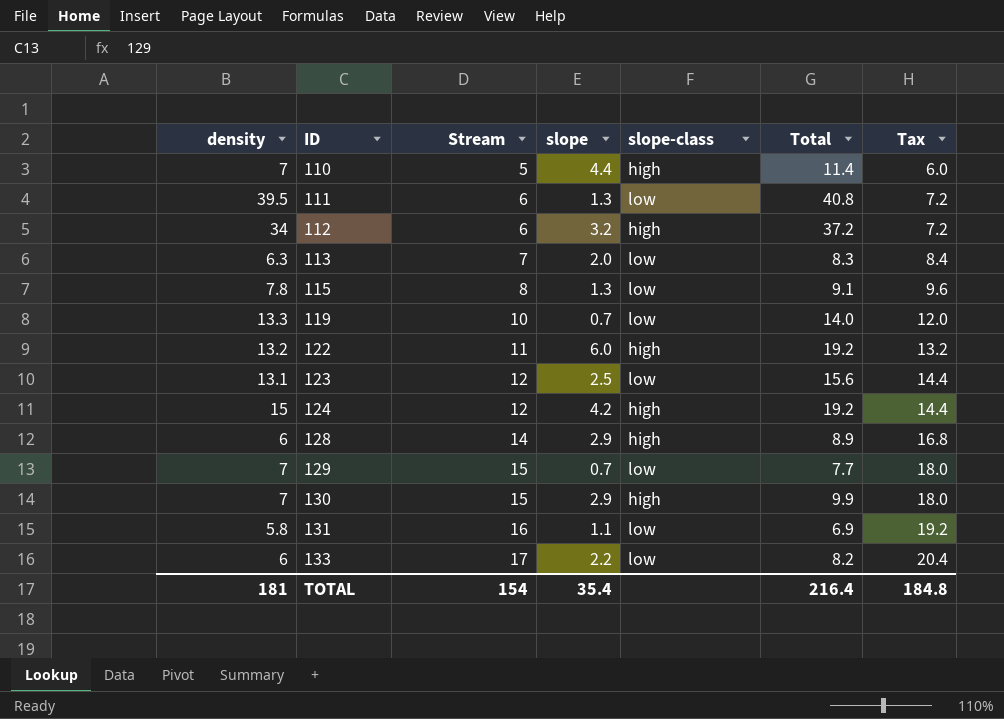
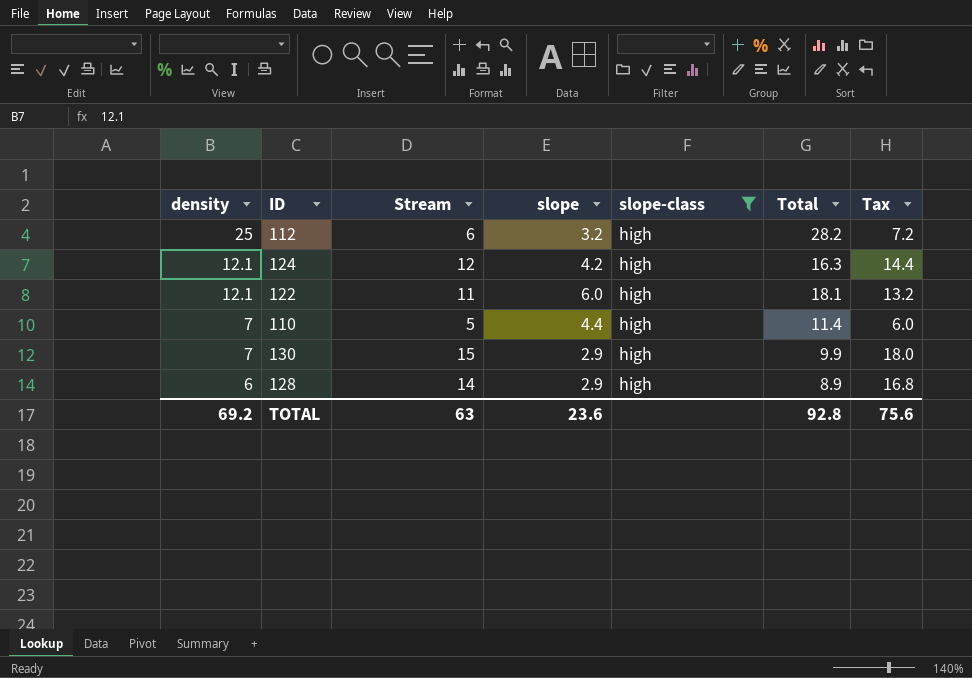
filter: none -> slope-class = high
row order: ID ascending -> density descending
112 | density: 34 -> 25
112 | Total: 37.2 -> 28.2
124 | density: 15 -> 12.1
124 | Total: 19.2 -> 16.3
122 | density: 13.2 -> 12.1
122 | Total: 19.2 -> 18.1
TOTAL | density: 181 -> 69.2
TOTAL | Stream: 154 -> 63
TOTAL | slope: 35.4 -> 23.6
TOTAL | Total: 216.4 -> 92.8
TOTAL | Tax: 184.8 -> 75.6

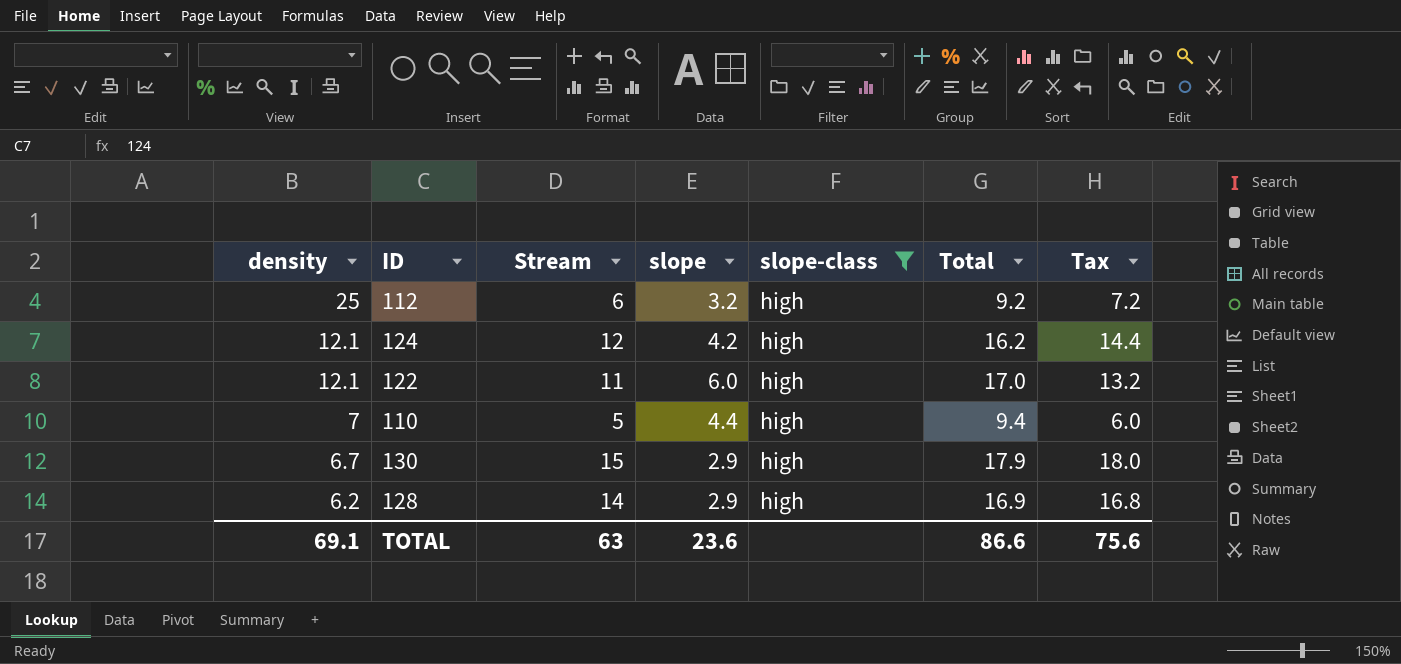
column Total | formula: [density] + [slope] -> [Stream] + [slope]
130 | density: 7 -> 6.7
128 | density: 6 -> 6.2
TOTAL | density: 69.2 -> 69.1
TOTAL | Total: 92.8 -> 86.6

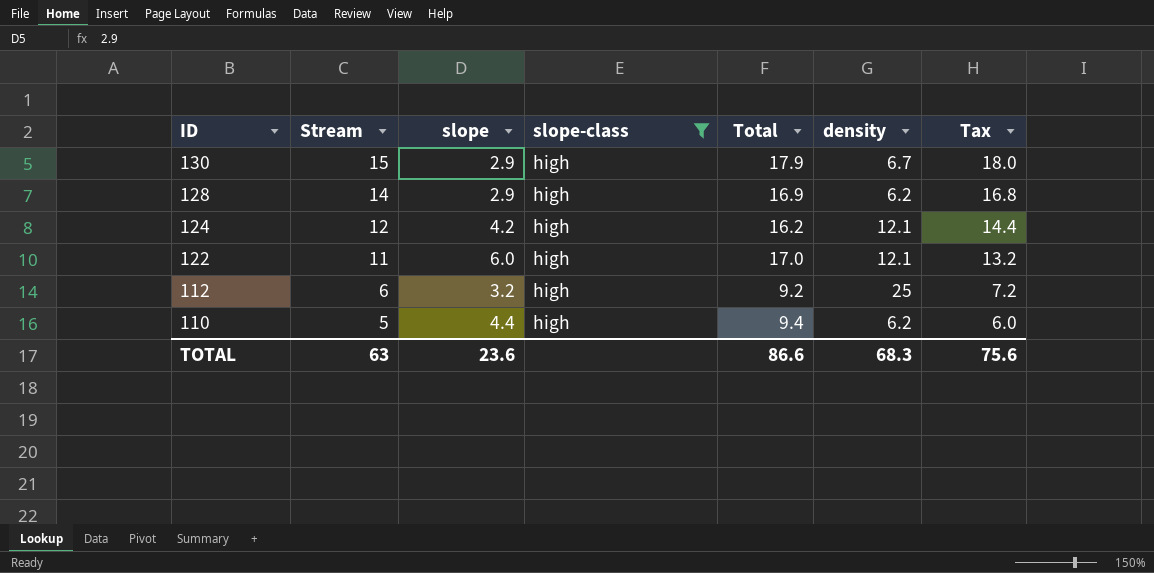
row order: density descending -> ID descending
column density | position: 1 -> 6
110 | density: 7 -> 6.2
TOTAL | density: 69.1 -> 68.3

